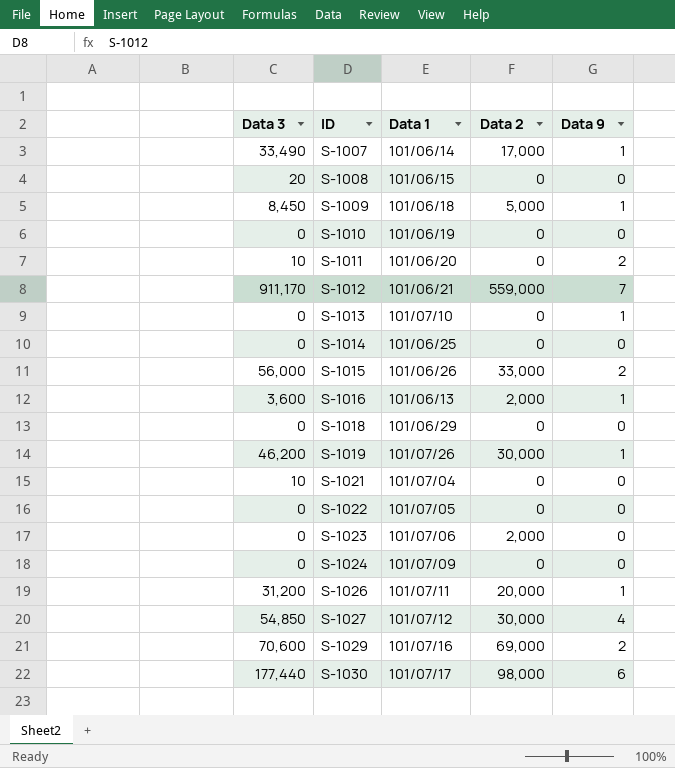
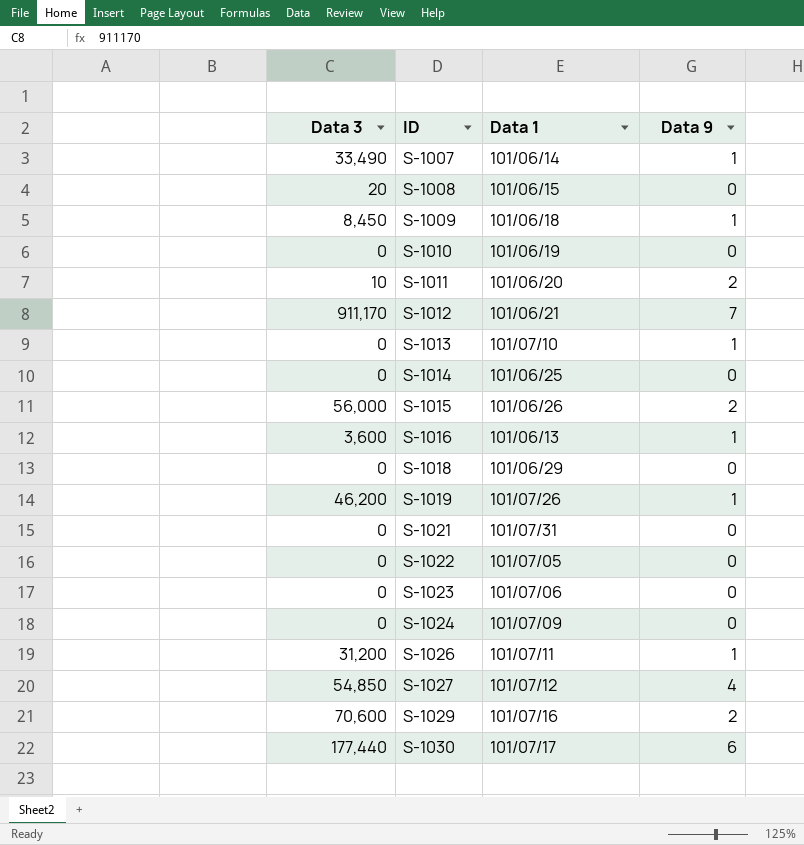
column Data 2 | position: 4 -> none
S-1021 | Data 3: 10 -> 0
S-1021 | Data 1: 101/07/04 -> 101/07/31

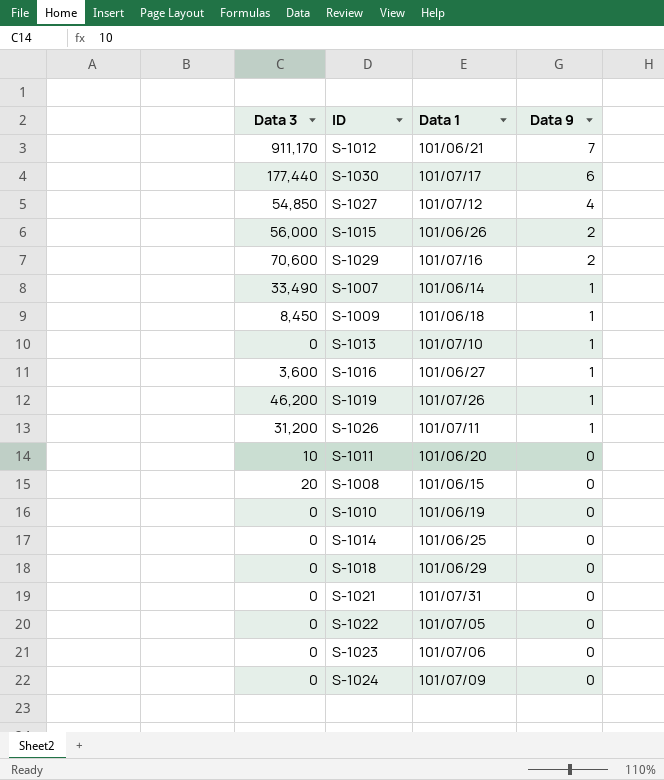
row order: ID ascending -> Data 9 descending
S-1016 | Data 1: 101/06/13 -> 101/06/27
S-1011 | Data 9: 2 -> 0

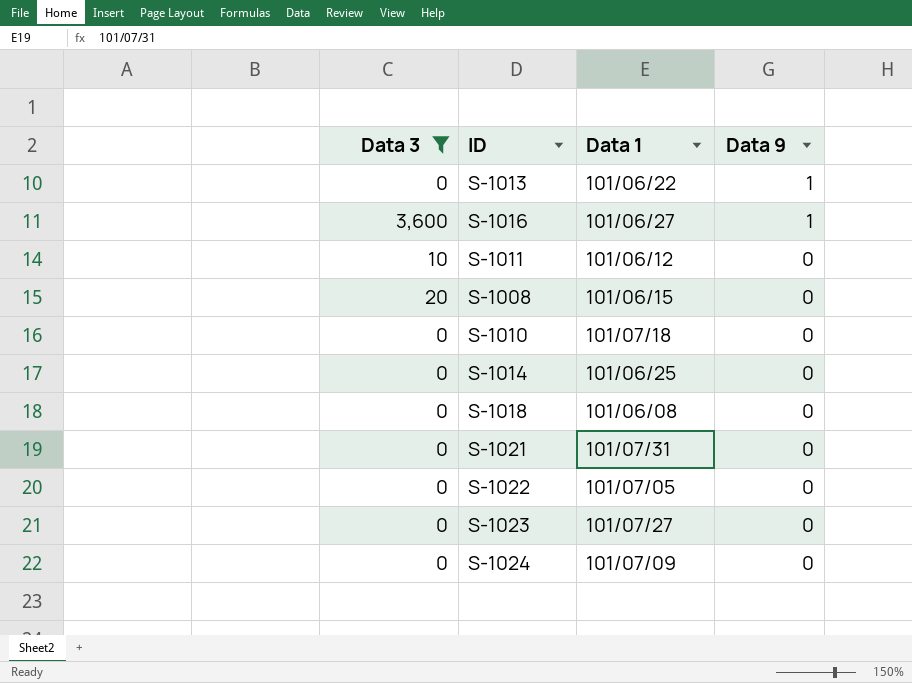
filter: none -> Data 3 <= 3,600
S-1013 | Data 1: 101/07/10 -> 101/06/22
S-1011 | Data 1: 101/06/20 -> 101/06/12
S-1010 | Data 1: 101/06/19 -> 101/07/18
S-1018 | Data 1: 101/06/29 -> 101/06/08
S-1023 | Data 1: 101/07/06 -> 101/07/27

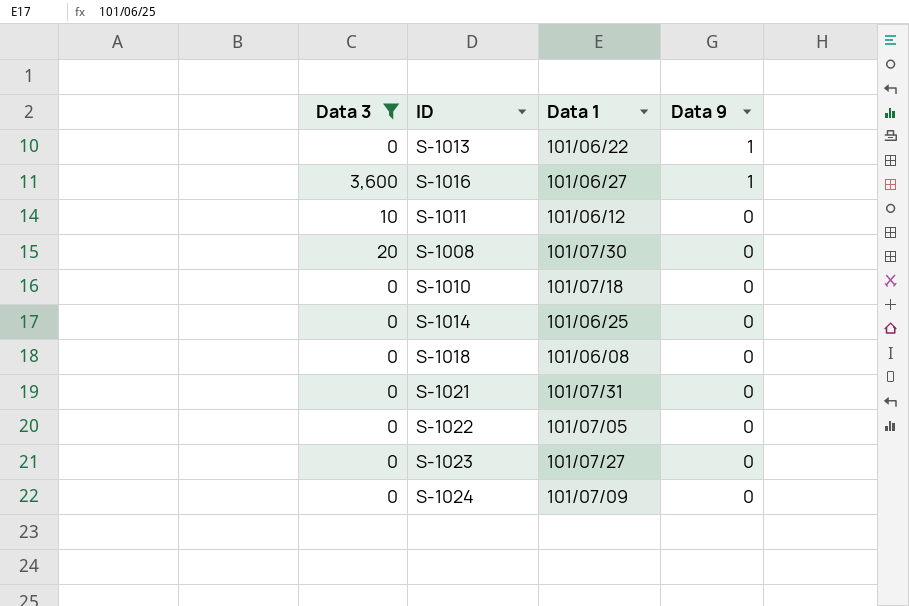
S-1008 | Data 1: 101/06/15 -> 101/07/30

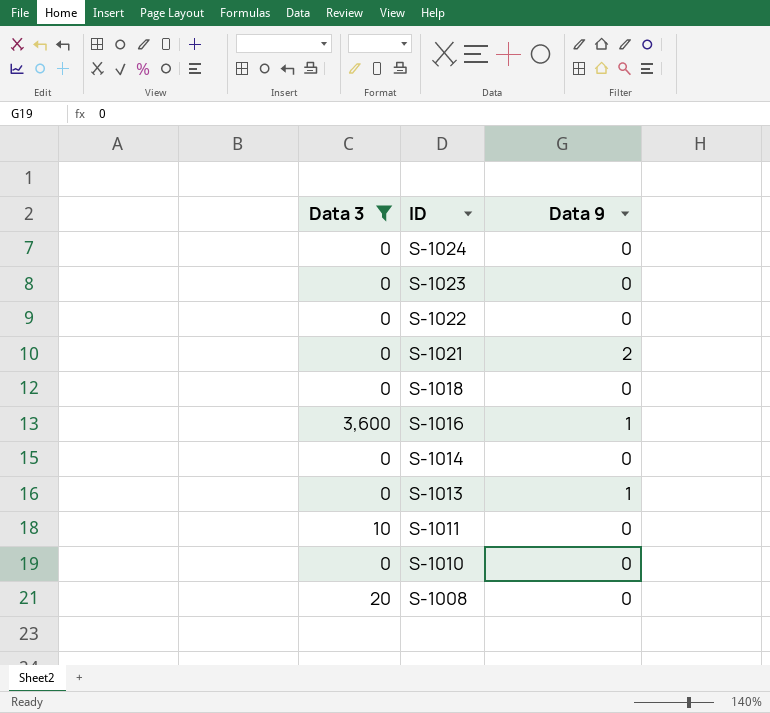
row order: Data 9 descending -> ID descending
column Data 1 | position: 3 -> none
S-1021 | Data 9: 0 -> 2

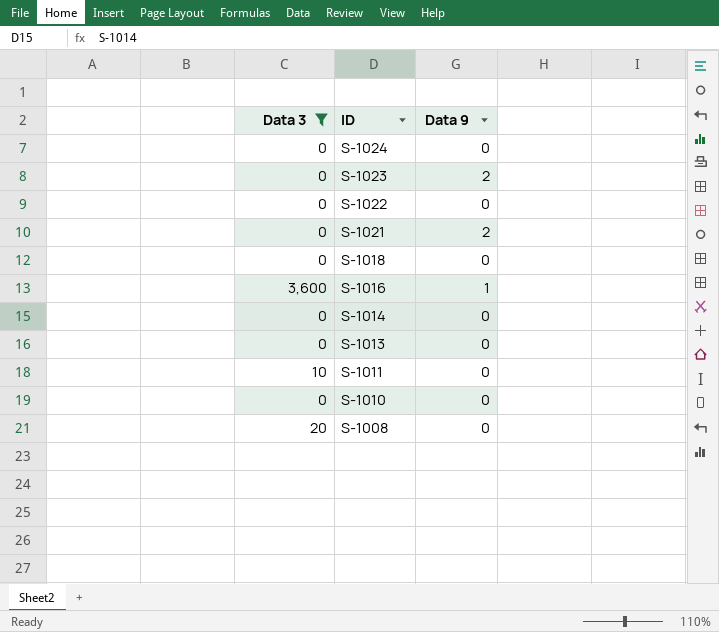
S-1023 | Data 9: 0 -> 2
S-1013 | Data 9: 1 -> 0

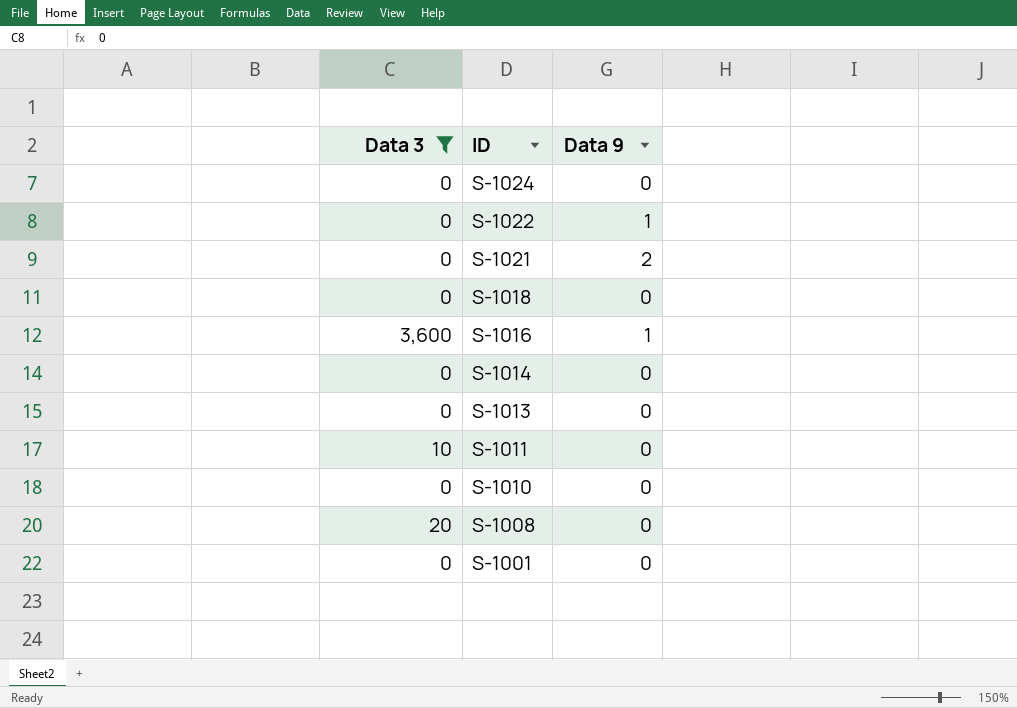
row S-1023: 0 | 2 -> none
S-1022 | Data 9: 0 -> 1
row S-1001: none -> 0 | 0

